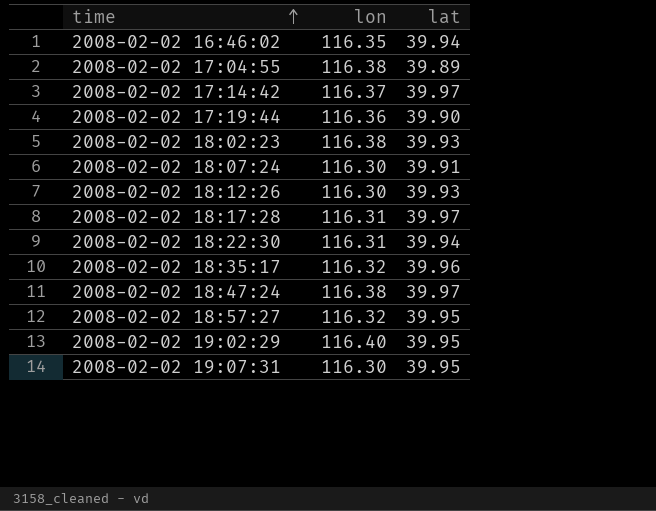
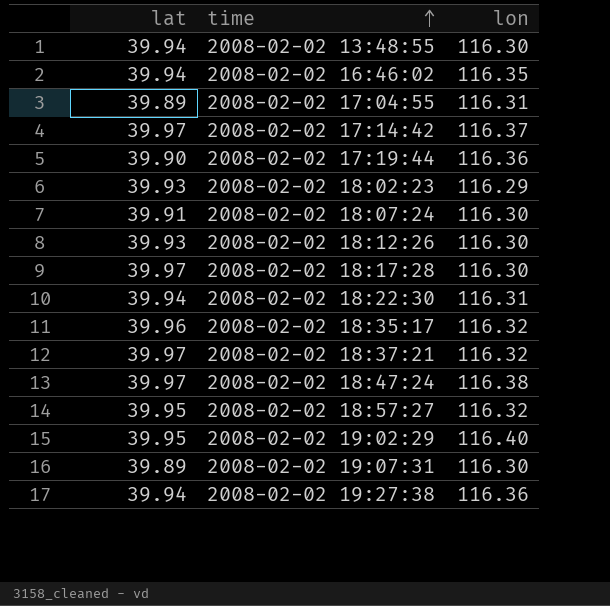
column lat | position: 3 -> 1
row 2008-02-02 13:48:55: none -> 39.94 | 116.30
2008-02-02 17:04:55 | lon: 116.38 -> 116.31
2008-02-02 18:02:23 | lon: 116.38 -> 116.29
2008-02-02 18:17:28 | lon: 116.31 -> 116.30
row 2008-02-02 18:37:21: none -> 39.97 | 116.32
2008-02-02 19:07:31 | lat: 39.95 -> 39.89
row 2008-02-02 19:27:38: none -> 39.94 | 116.36

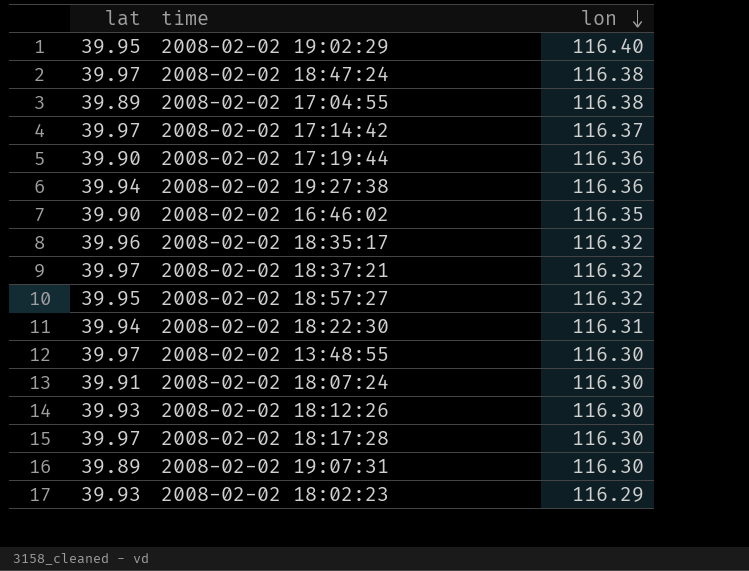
row order: time ascending -> lon descending
2008-02-02 17:04:55 | lon: 116.31 -> 116.38
2008-02-02 16:46:02 | lat: 39.94 -> 39.90
2008-02-02 13:48:55 | lat: 39.94 -> 39.97

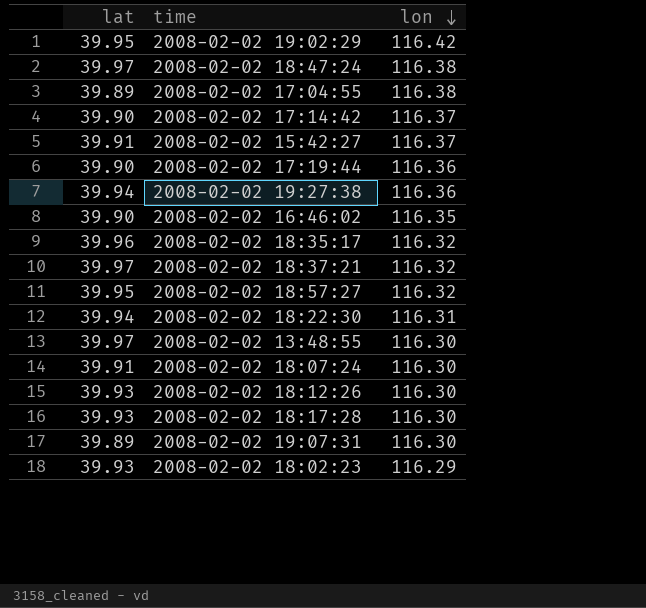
2008-02-02 19:02:29 | lon: 116.40 -> 116.42
2008-02-02 17:14:42 | lat: 39.97 -> 39.90
row 2008-02-02 15:42:27: none -> 39.91 | 116.37
2008-02-02 18:17:28 | lat: 39.97 -> 39.93

